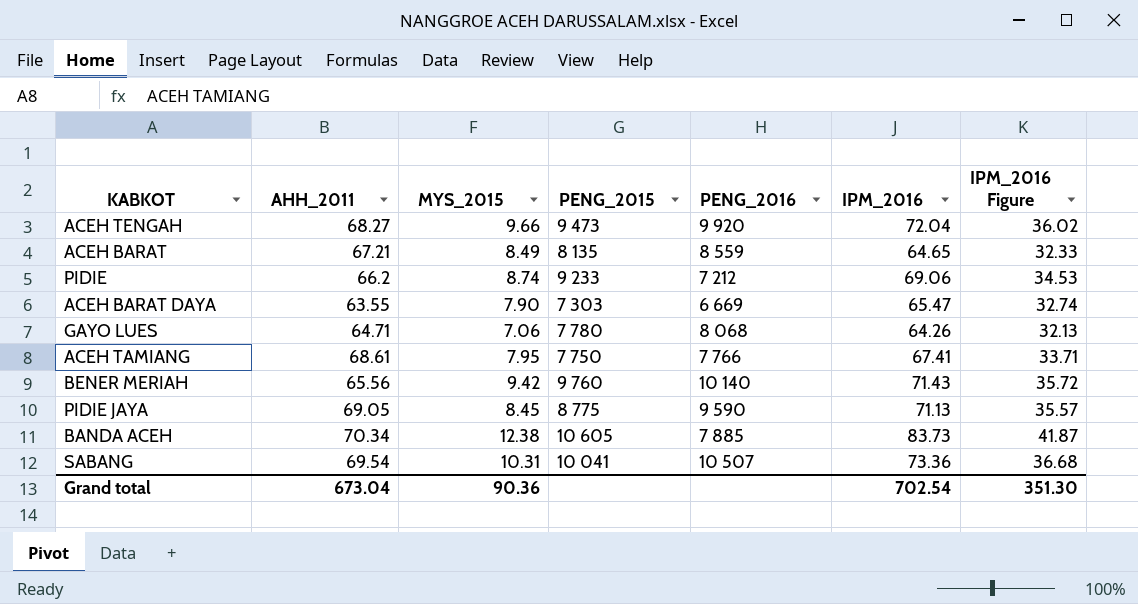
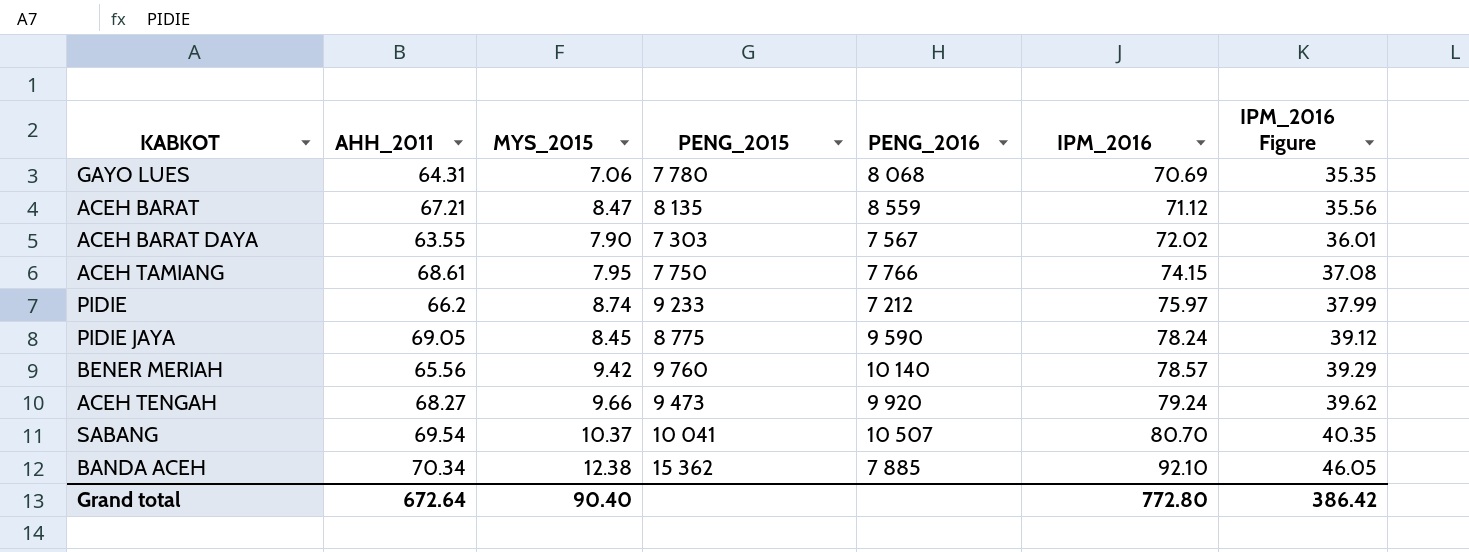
row order: none -> IPM_2016 ascending
GAYO LUES | AHH_2011: 64.71 -> 64.31
GAYO LUES | IPM_2016: 64.26 -> 70.69
GAYO LUES | IPM_2016 Figure: 32.13 -> 35.35
ACEH BARAT | MYS_2015: 8.49 -> 8.47
ACEH BARAT | IPM_2016: 64.65 -> 71.12
ACEH BARAT | IPM_2016 Figure: 32.33 -> 35.56
ACEH BARAT DAYA | PENG_2016: 6 669 -> 7 567
ACEH BARAT DAYA | IPM_2016: 65.47 -> 72.02
ACEH BARAT DAYA | IPM_2016 Figure: 32.74 -> 36.01
ACEH TAMIANG | IPM_2016: 67.41 -> 74.15
ACEH TAMIANG | IPM_2016 Figure: 33.71 -> 37.08
PIDIE | IPM_2016: 69.06 -> 75.97
PIDIE | IPM_2016 Figure: 34.53 -> 37.99
PIDIE JAYA | IPM_2016: 71.13 -> 78.24
PIDIE JAYA | IPM_2016 Figure: 35.57 -> 39.12
BENER MERIAH | IPM_2016: 71.43 -> 78.57
BENER MERIAH | IPM_2016 Figure: 35.72 -> 39.29
ACEH TENGAH | IPM_2016: 72.04 -> 79.24
ACEH TENGAH | IPM_2016 Figure: 36.02 -> 39.62
SABANG | MYS_2015: 10.31 -> 10.37
SABANG | IPM_2016: 73.36 -> 80.70
SABANG | IPM_2016 Figure: 36.68 -> 40.35
BANDA ACEH | PENG_2015: 10 605 -> 15 362
BANDA ACEH | IPM_2016: 83.73 -> 92.10
BANDA ACEH | IPM_2016 Figure: 41.87 -> 46.05
Grand total | AHH_2011: 673.04 -> 672.64
Grand total | MYS_2015: 90.36 -> 90.40
Grand total | IPM_2016: 702.54 -> 772.80
Grand total | IPM_2016 Figure: 351.30 -> 386.42

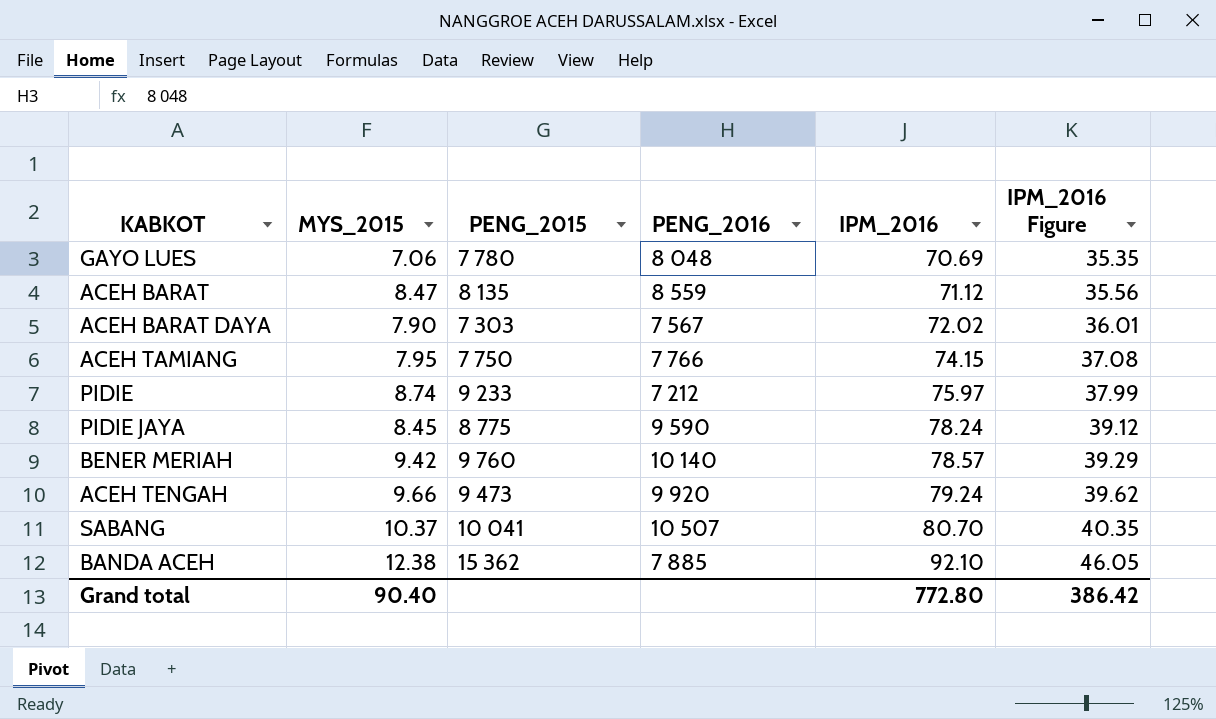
column AHH_2011 | position: 2 -> none
GAYO LUES | PENG_2016: 8 068 -> 8 048

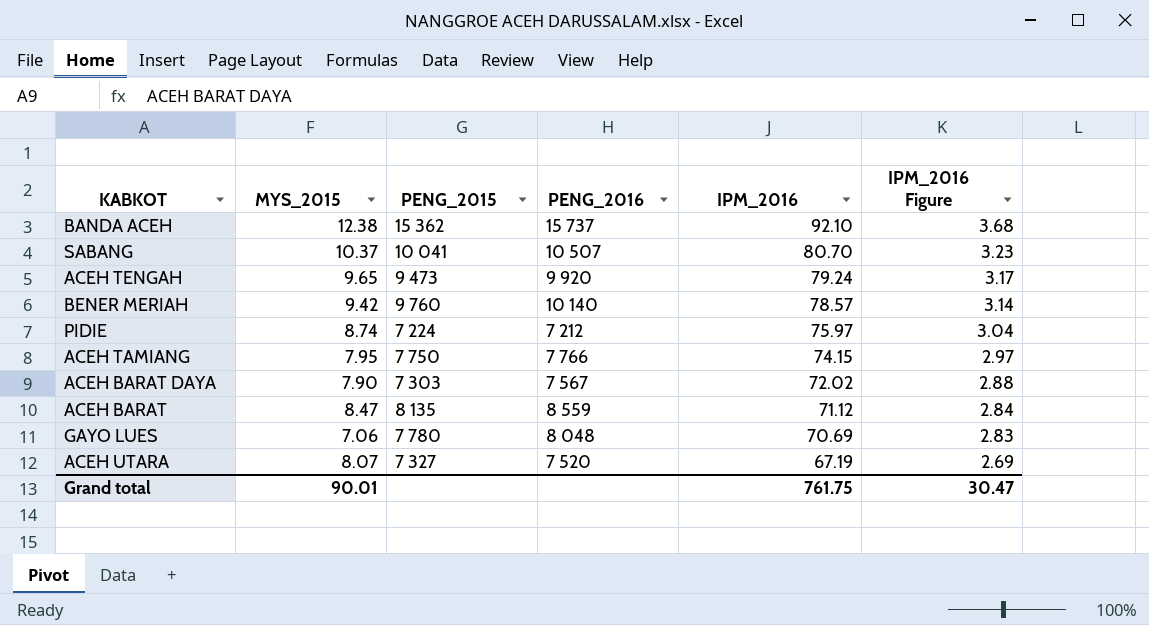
row order: IPM_2016 ascending -> IPM_2016 descending
column IPM_2016 Figure | formula: [IPM_2016] * 0.5 -> [IPM_2016] * 0.04
row PIDIE JAYA: 8.45 | 8 775 | 9 590 | 78.24 | 39.12 -> none
BANDA ACEH | PENG_2016: 7 885 -> 15 737
ACEH TENGAH | MYS_2015: 9.66 -> 9.65
PIDIE | PENG_2015: 9 233 -> 7 224
row ACEH UTARA: none -> 8.07 | 7 327 | 7 520 | 67.19 | 2.69
Grand total | MYS_2015: 90.40 -> 90.01
Grand total | IPM_2016: 772.80 -> 761.75
Grand total | IPM_2016 Figure: 386.42 -> 30.47

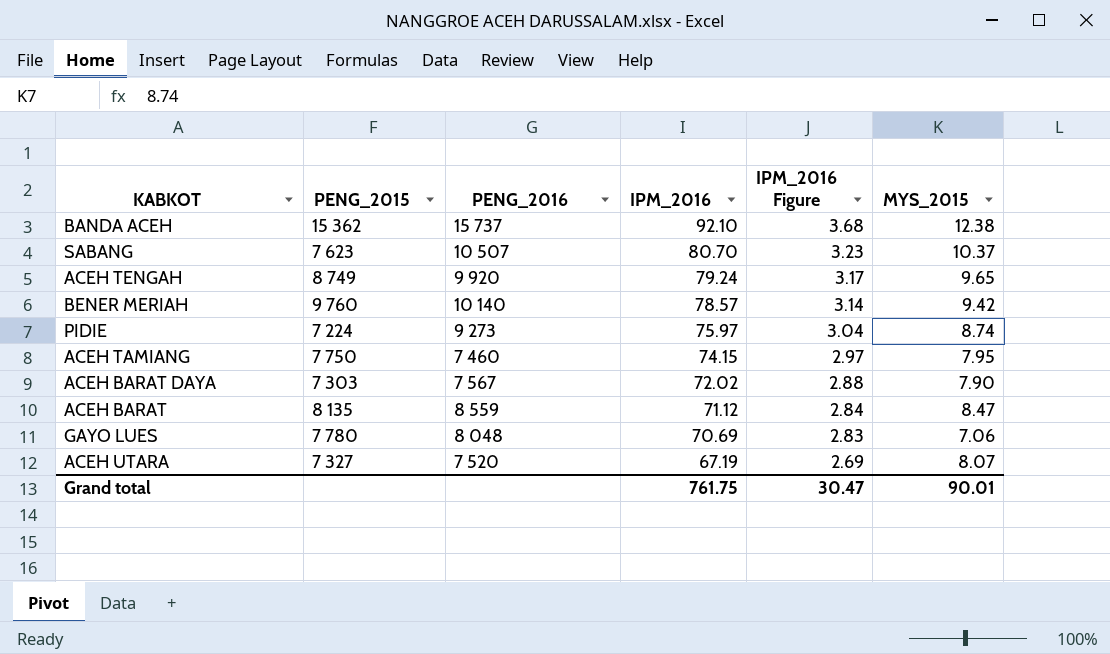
column MYS_2015 | position: 2 -> 6
SABANG | PENG_2015: 10 041 -> 7 623
ACEH TENGAH | PENG_2015: 9 473 -> 8 749
PIDIE | PENG_2016: 7 212 -> 9 273
ACEH TAMIANG | PENG_2016: 7 766 -> 7 460

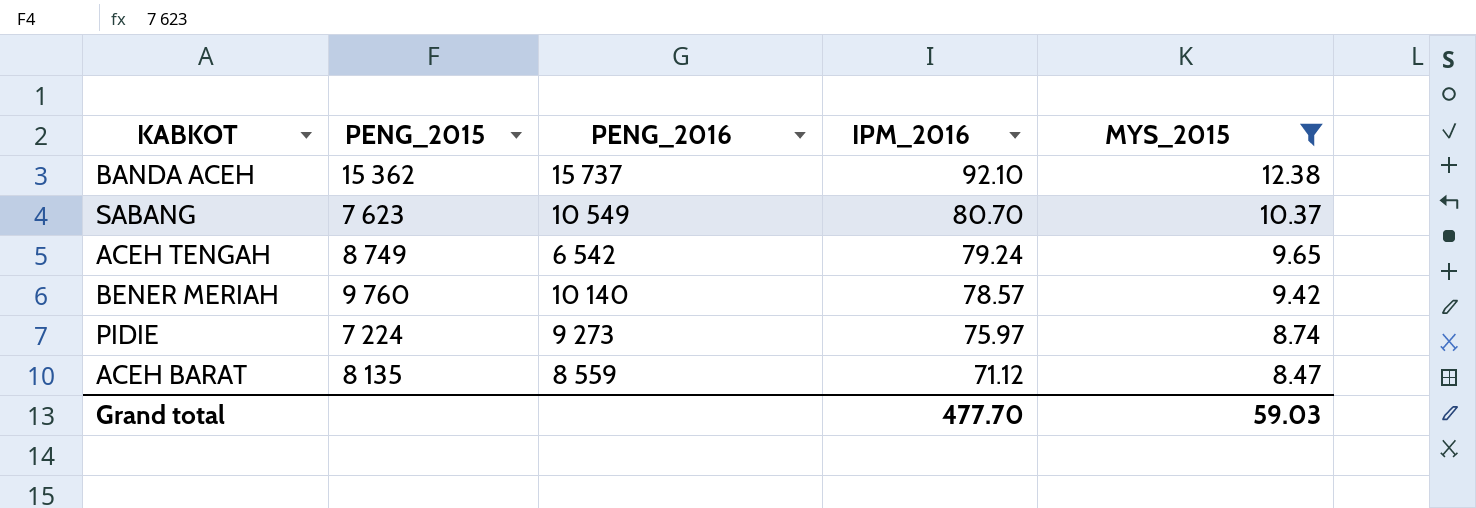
filter: none -> MYS_2015 >= 8.47
column IPM_2016 Figure | formula: [IPM_2016] * 0.04 -> none
SABANG | PENG_2016: 10 507 -> 10 549
ACEH TENGAH | PENG_2016: 9 920 -> 6 542
Grand total | IPM_2016: 761.75 -> 477.70
Grand total | MYS_2015: 90.01 -> 59.03

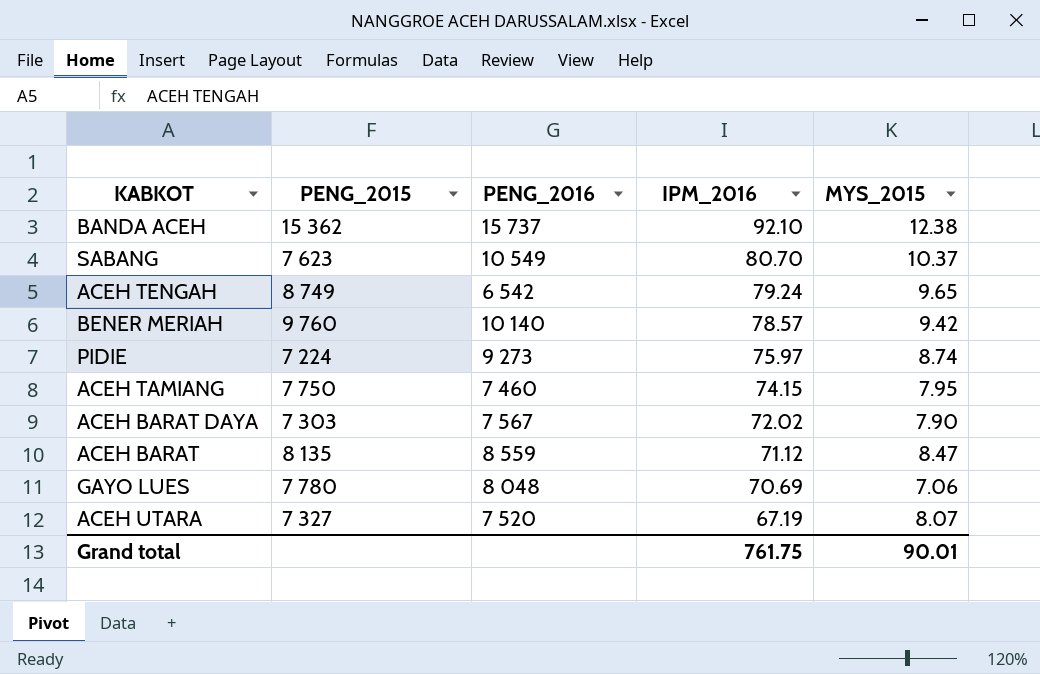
filter: MYS_2015 >= 8.47 -> none
Grand total | IPM_2016: 477.70 -> 761.75
Grand total | MYS_2015: 59.03 -> 90.01

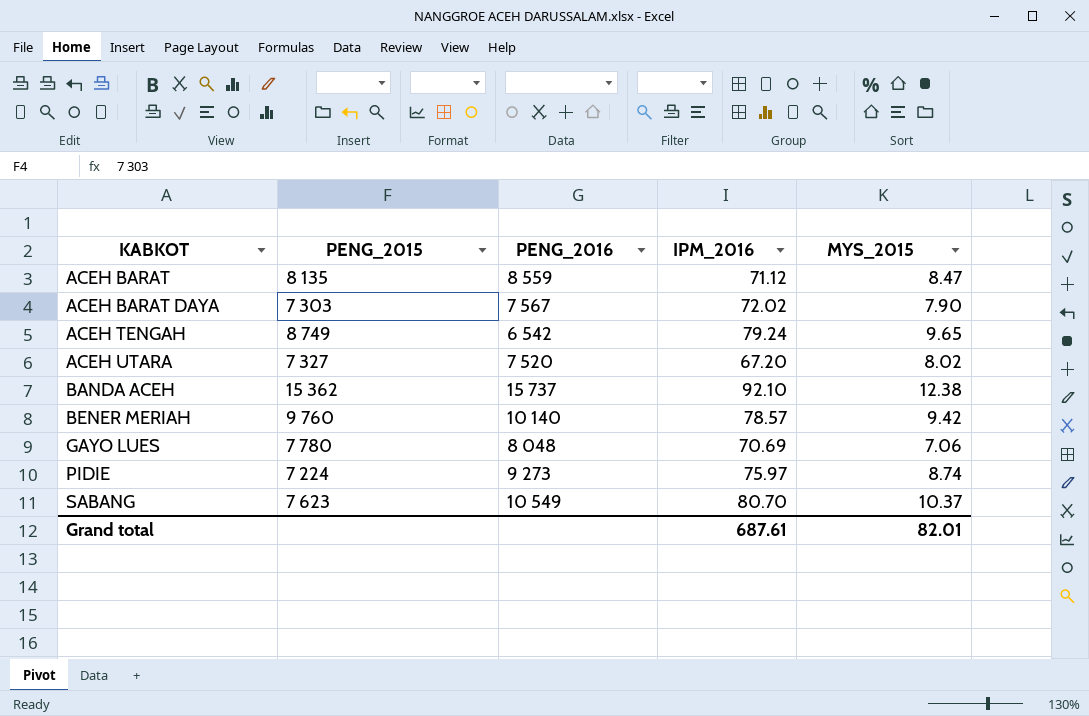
row order: IPM_2016 descending -> KABKOT ascending
row ACEH TAMIANG: 7 750 | 7 460 | 74.15 | 7.95 -> none
ACEH UTARA | IPM_2016: 67.19 -> 67.20
ACEH UTARA | MYS_2015: 8.07 -> 8.02
Grand total | IPM_2016: 761.75 -> 687.61
Grand total | MYS_2015: 90.01 -> 82.01

